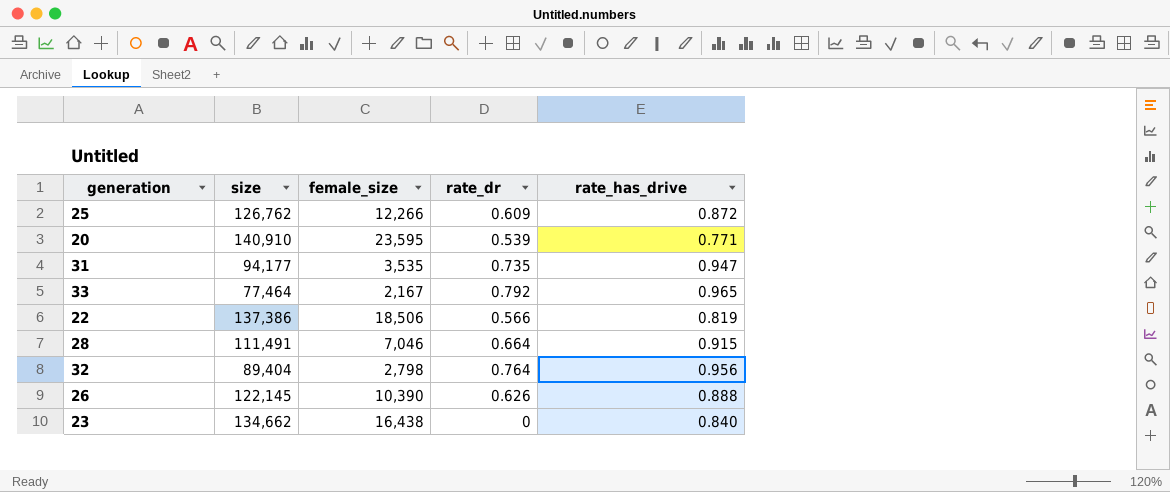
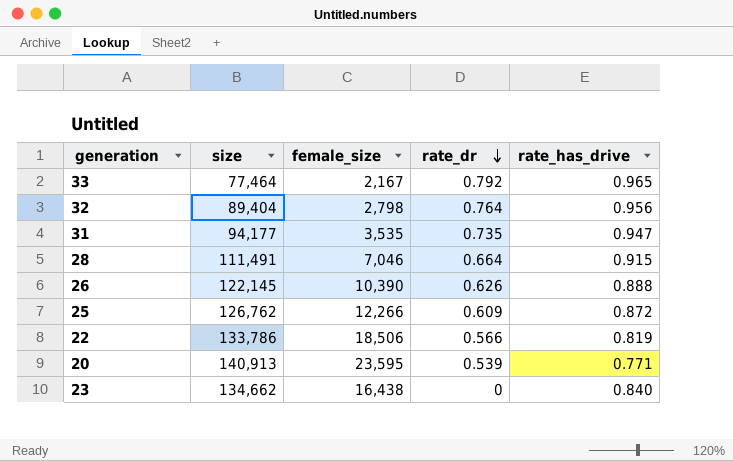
row order: none -> rate_dr descending
22 | size: 137,386 -> 133,786
20 | size: 140,910 -> 140,913

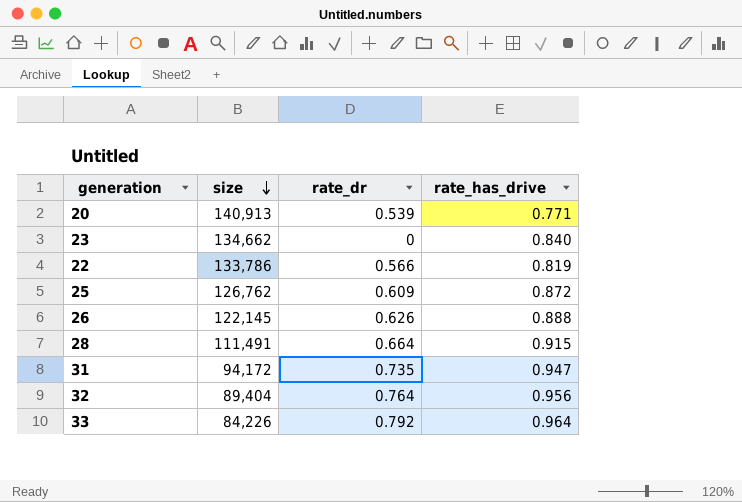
row order: rate_dr descending -> size descending
column female_size | position: 3 -> none
31 | size: 94,177 -> 94,172
33 | size: 77,464 -> 84,226
33 | rate_has_drive: 0.965 -> 0.964

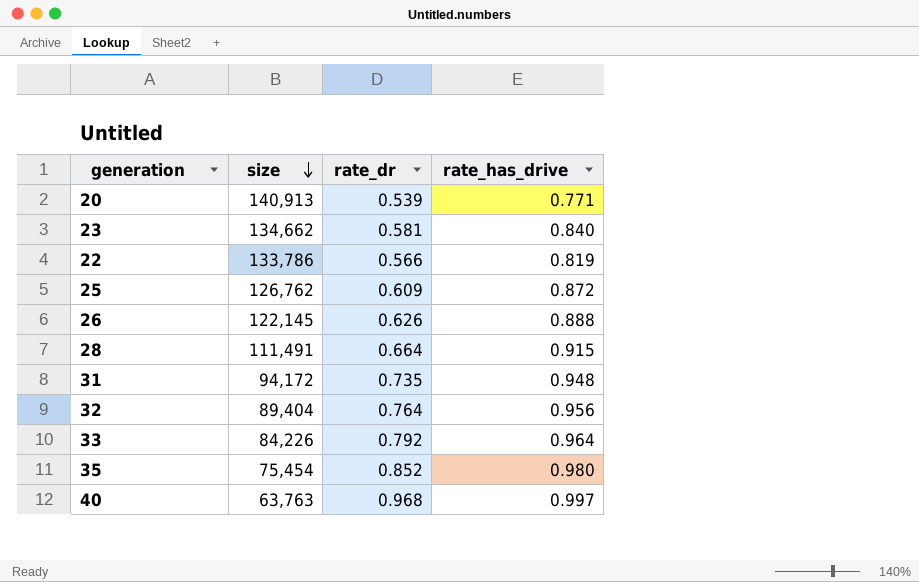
23 | rate_dr: 0 -> 0.581
31 | rate_has_drive: 0.947 -> 0.948
row 35: none -> 75,454 | 0.852 | 0.980
row 40: none -> 63,763 | 0.968 | 0.997

